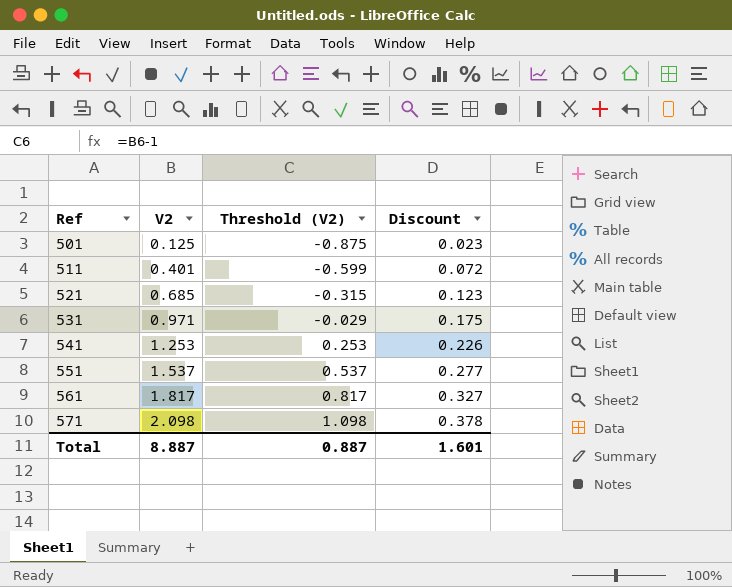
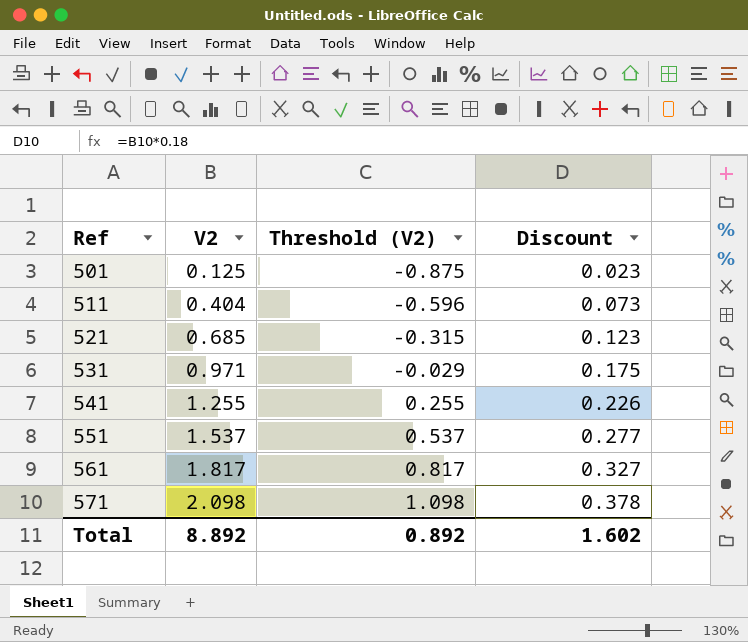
511 | V2: 0.401 -> 0.404
511 | Threshold (V2): -0.599 -> -0.596
511 | Discount: 0.072 -> 0.073
541 | V2: 1.253 -> 1.255
541 | Threshold (V2): 0.253 -> 0.255
Total | V2: 8.887 -> 8.892
Total | Threshold (V2): 0.887 -> 0.892
Total | Discount: 1.601 -> 1.602

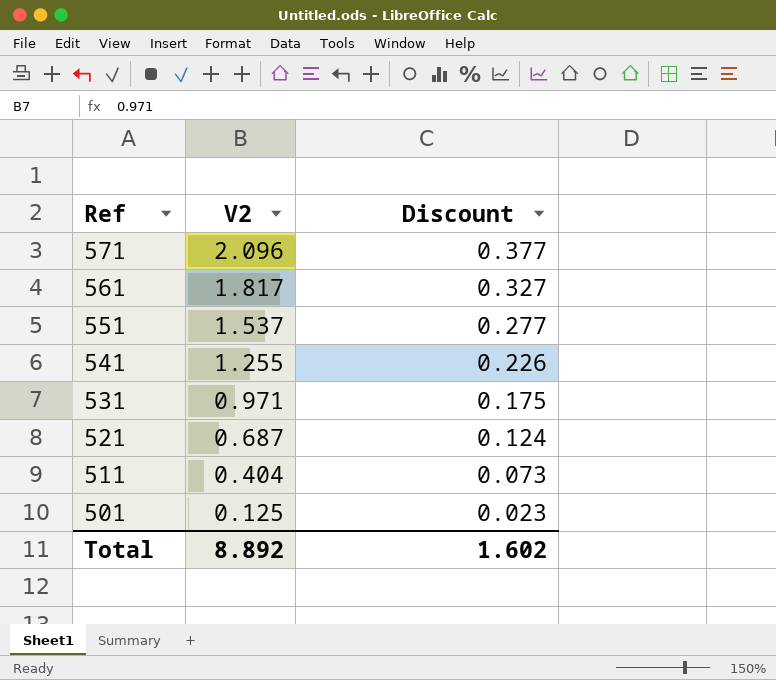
row order: Ref ascending -> Ref descending
column Threshold (V2) | formula: [V2] - 1 -> none
571 | V2: 2.098 -> 2.096
571 | Discount: 0.378 -> 0.377
521 | V2: 0.685 -> 0.687
521 | Discount: 0.123 -> 0.124

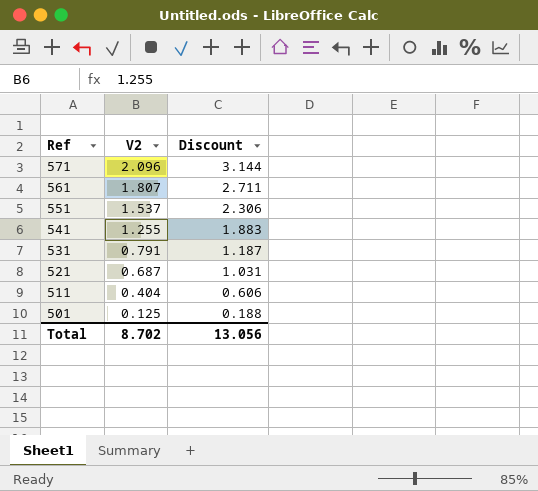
column Discount | formula: [V2] * 0.18 -> [V2] * 1.5
561 | V2: 1.817 -> 1.807
531 | V2: 0.971 -> 0.791
Total | V2: 8.892 -> 8.702
Total | Discount: 1.602 -> 13.056

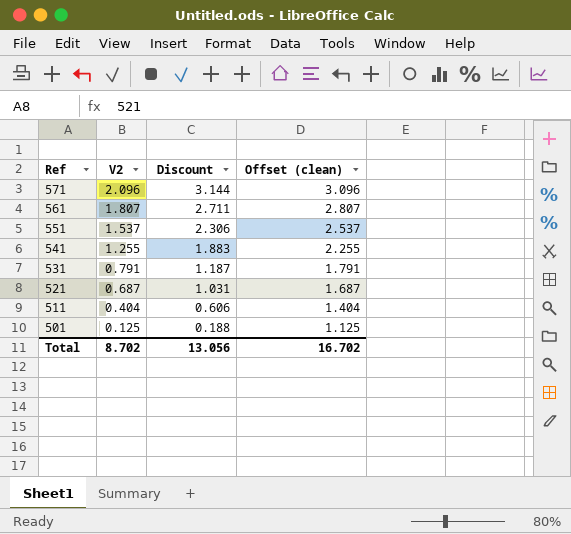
column Offset (clean) | formula: none -> [V2] + 1

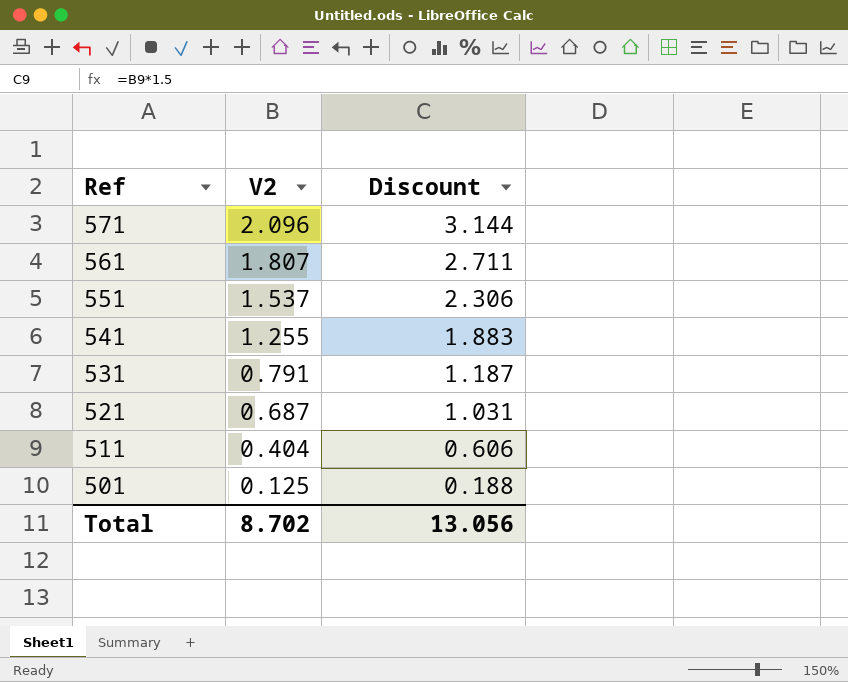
column Offset (clean) | formula: [V2] + 1 -> none

